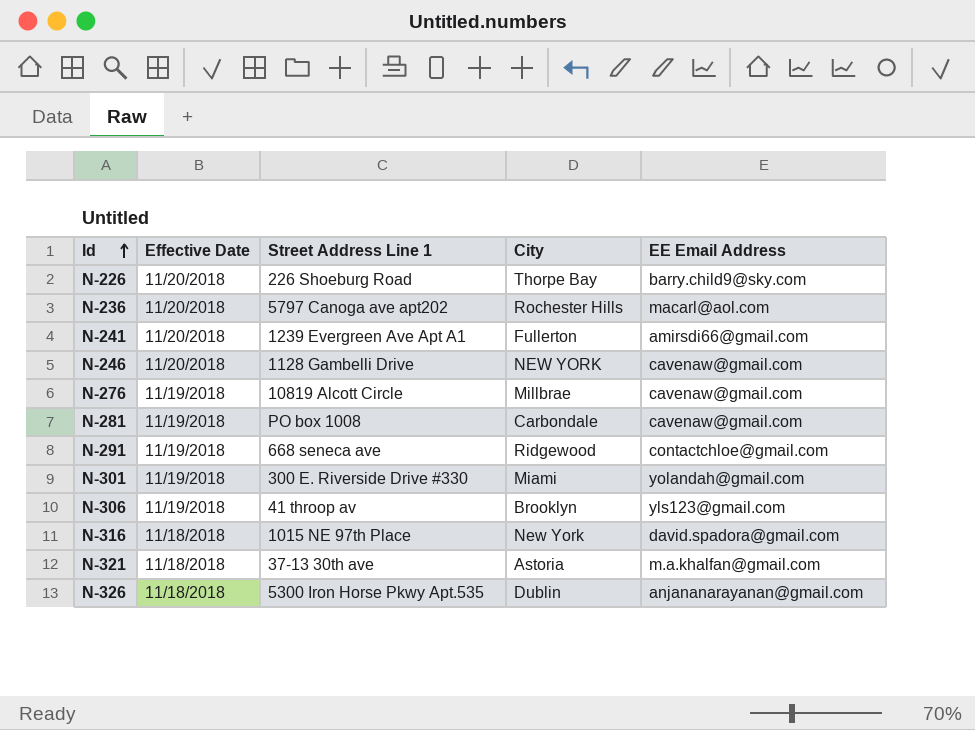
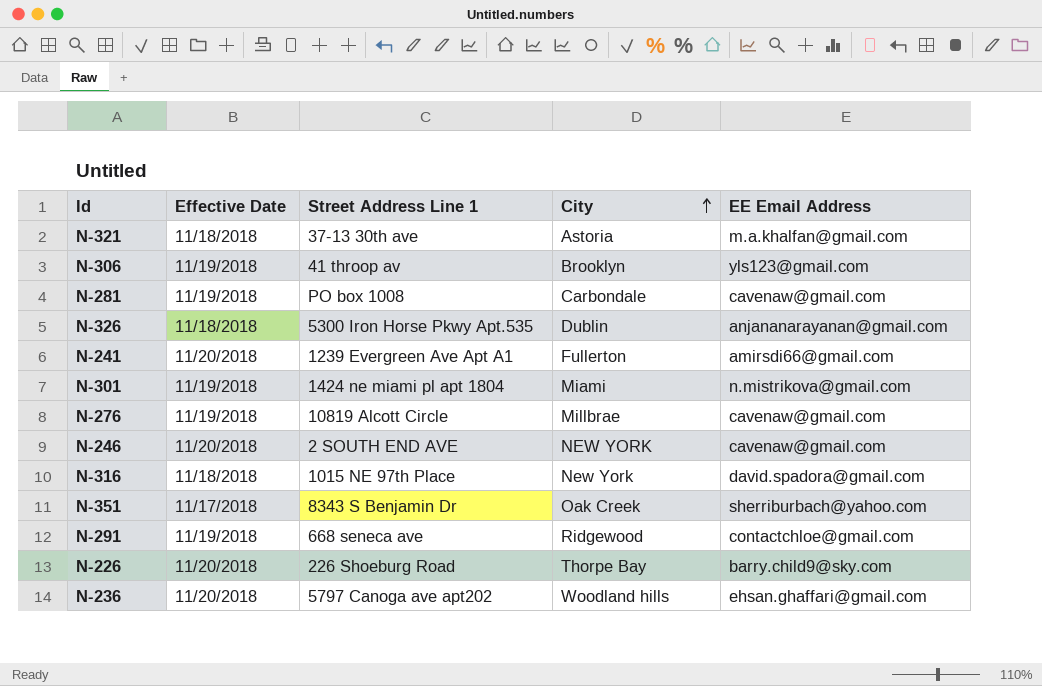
row order: Id ascending -> City ascending
N-301 | Street Address Line 1: 300 E. Riverside Drive #330 -> 1424 ne miami pl apt 1804
N-301 | EE Email Address: yolandah@gmail.com -> n.mistrikova@gmail.com
N-246 | Street Address Line 1: 1128 Gambelli Drive -> 2 SOUTH END AVE
row N-351: none -> 11/17/2018 | 8343 S Benjamin Dr | Oak Creek | sherriburbach@yahoo.com
N-236 | City: Rochester Hills -> Woodland hills
N-236 | EE Email Address: macarl@aol.com -> ehsan.ghaffari@gmail.com

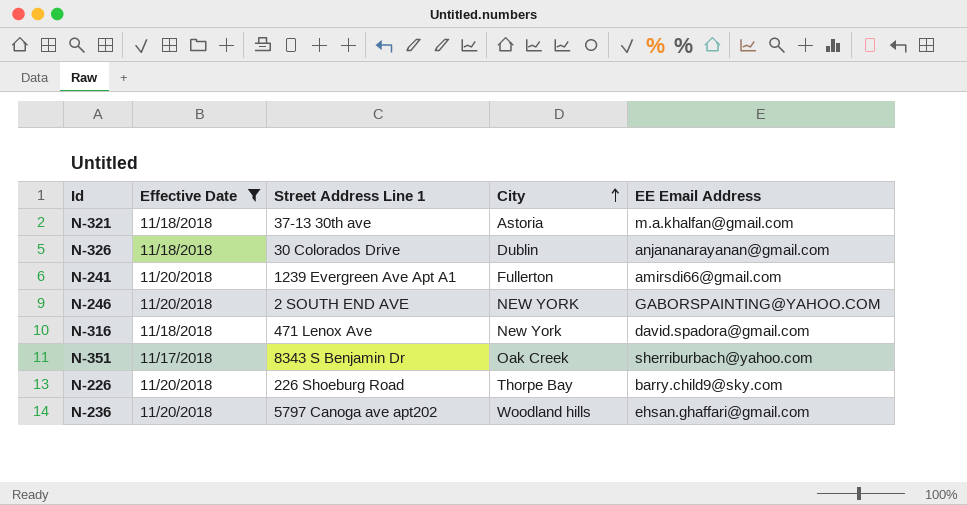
filter: none -> Effective Date != 11/19/2018
N-326 | Street Address Line 1: 5300 Iron Horse Pkwy Apt.535 -> 30 Colorados Drive
N-246 | EE Email Address: cavenaw@gmail.com -> GABORSPAINTING@YAHOO.COM
N-316 | Street Address Line 1: 1015 NE 97th Place -> 471 Lenox Ave

